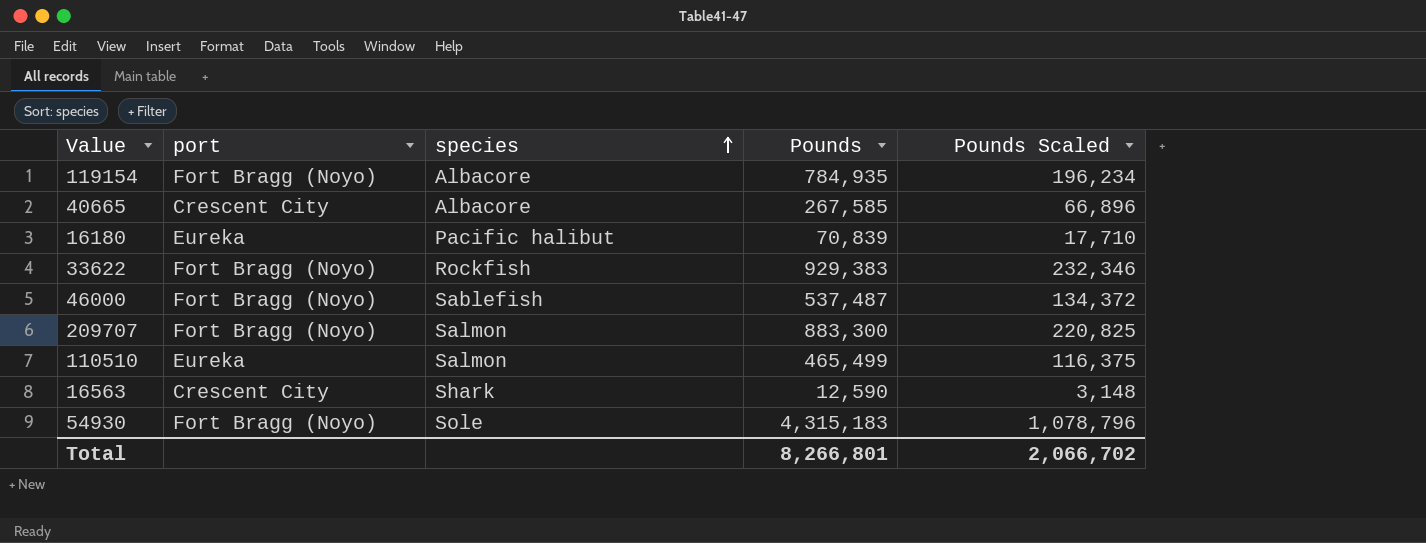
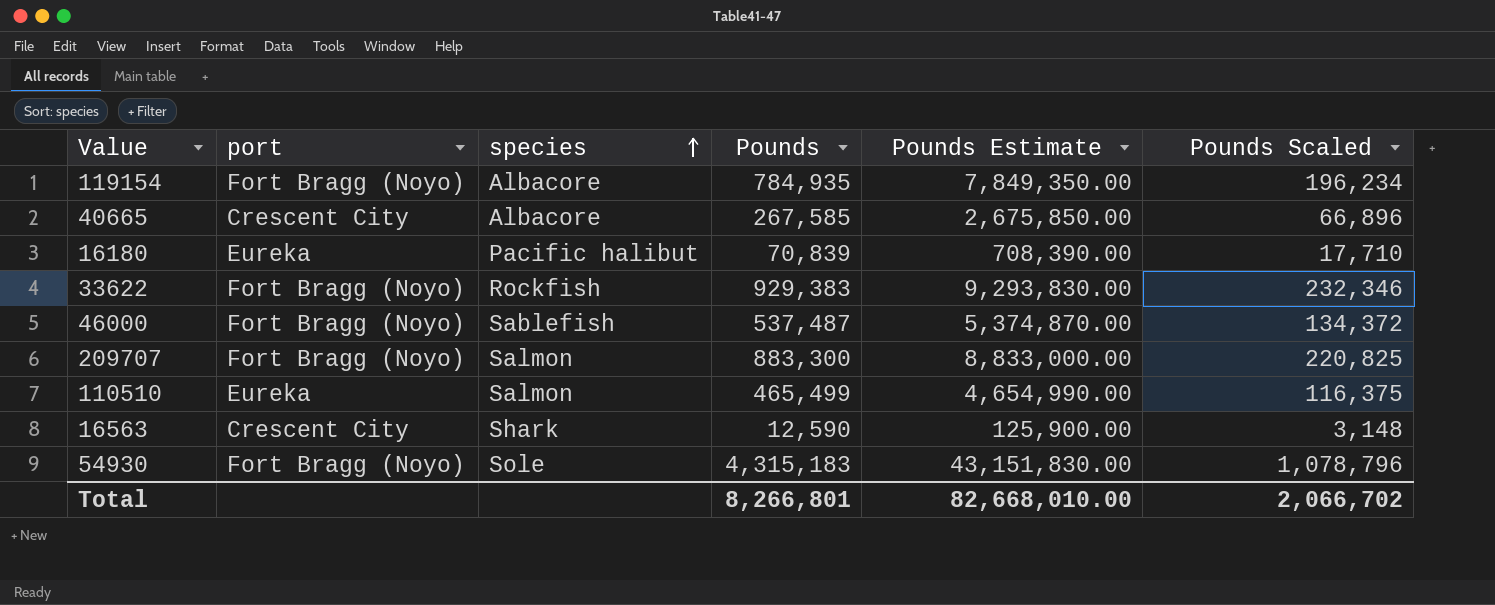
column Pounds Estimate | formula: none -> [Pounds] * 10

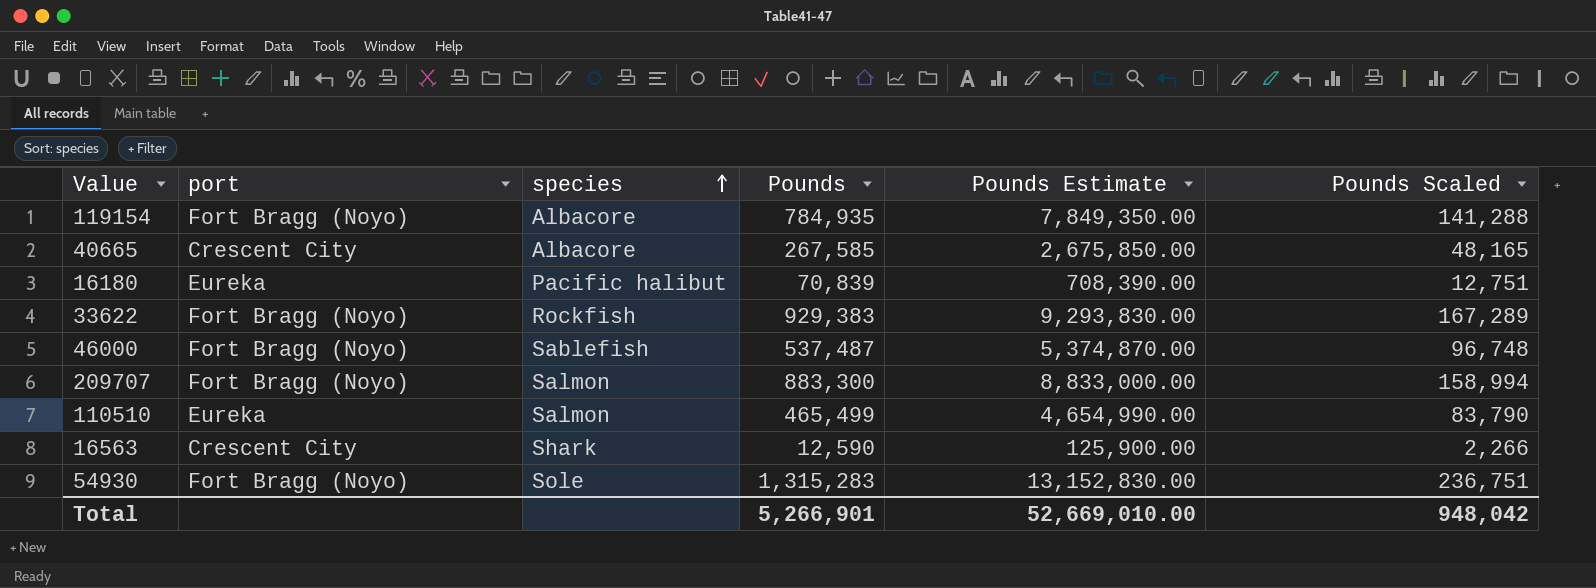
column Pounds Scaled | formula: [Pounds] * 0.25 -> [Pounds] * 0.18
54930 | Pounds: 4,315,183 -> 1,315,283
54930 | Pounds Estimate: 43,151,830.00 -> 13,152,830.00
Total | Pounds: 8,266,801 -> 5,266,901
Total | Pounds Estimate: 82,668,010.00 -> 52,669,010.00
Total | Pounds Scaled: 2,066,702 -> 948,042

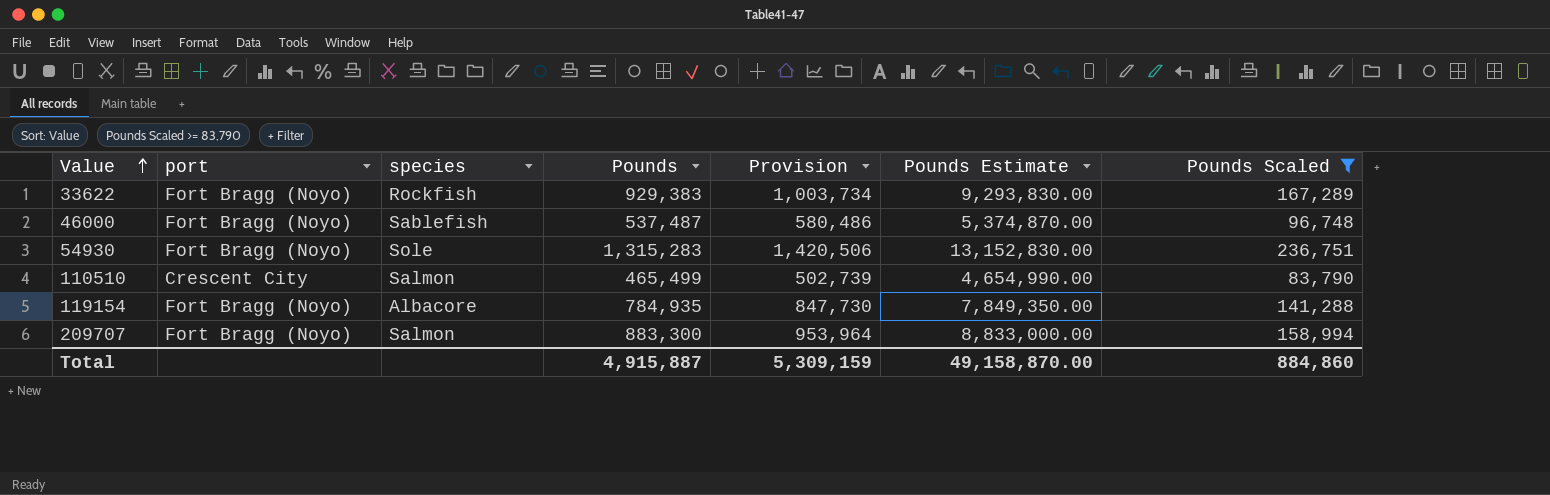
filter: none -> Pounds Scaled >= 83,790
row order: species ascending -> Value ascending
column Provision | formula: none -> [Pounds] * 1.08
110510 | port: Eureka -> Crescent City
Total | Pounds: 5,266,901 -> 4,915,887
Total | Pounds Estimate: 52,669,010.00 -> 49,158,870.00
Total | Pounds Scaled: 948,042 -> 884,860

